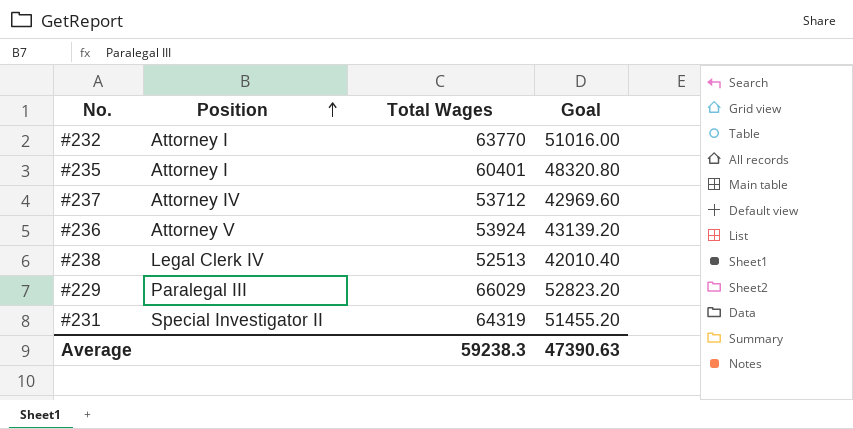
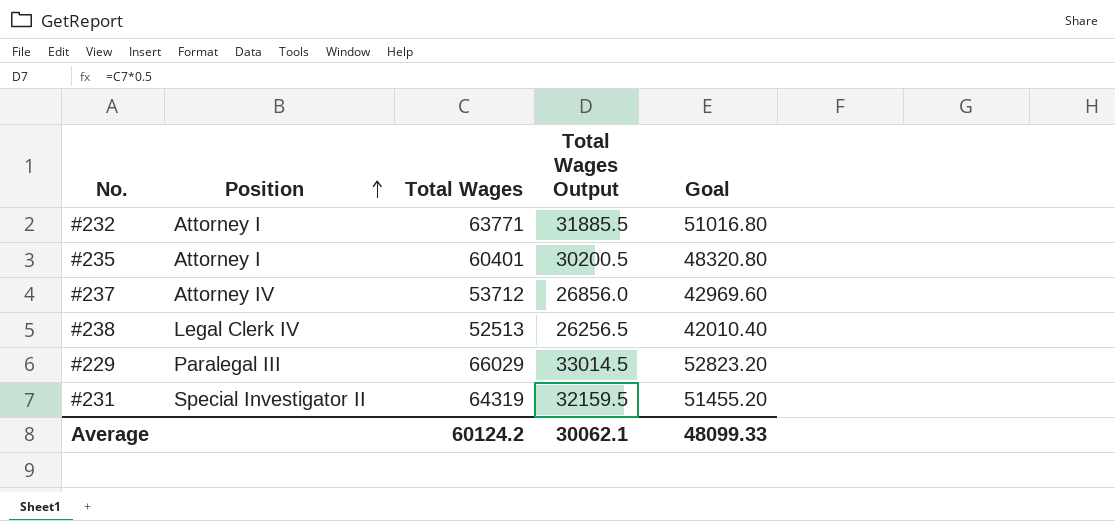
column Total Wages Output | formula: none -> [Total Wages] * 0.5
row #236: Attorney V | 53924 | 43139.20 -> none
#232 | Total Wages: 63770 -> 63771
#232 | Goal: 51016.00 -> 51016.80
Average | Total Wages: 59238.3 -> 60124.2
Average | Goal: 47390.63 -> 48099.33

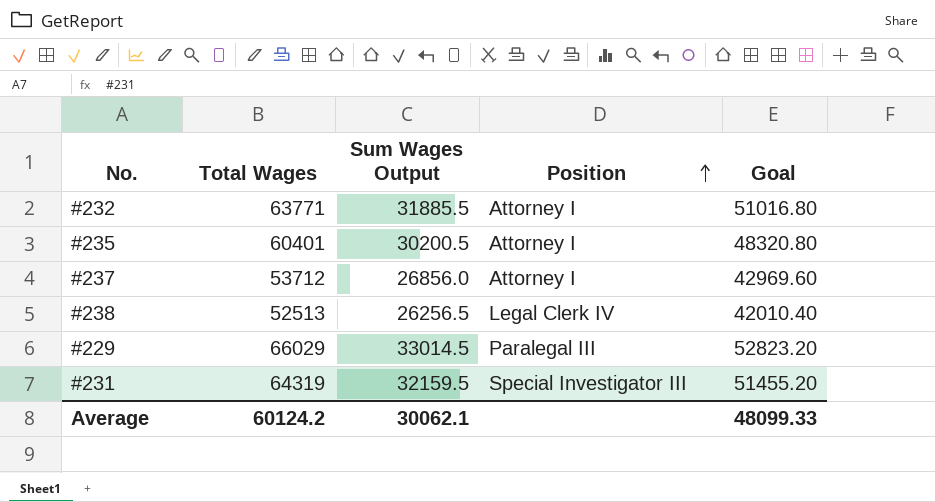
column name: Total Wages Output -> Sum Wages Output
column Position | position: 2 -> 4
#237 | Position: Attorney IV -> Attorney I
#231 | Position: Special Investigator II -> Special Investigator III

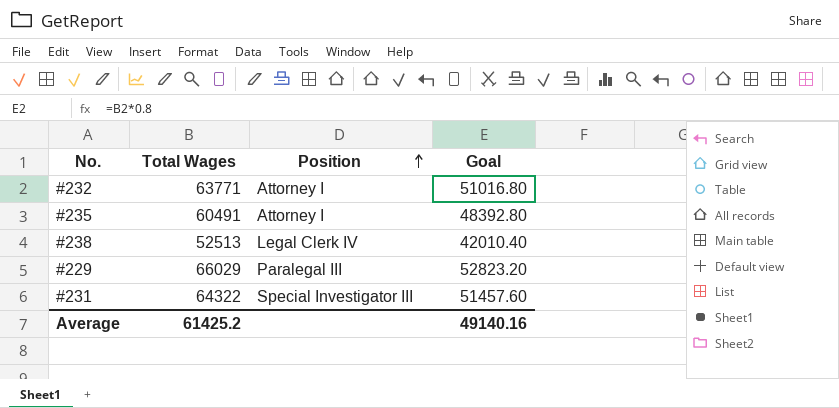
column Sum Wages Output | formula: [Total Wages] * 0.5 -> none
row #237: 53712 | 26856.0 | Attorney I | 42969.60 -> none
#235 | Total Wages: 60401 -> 60491
#235 | Goal: 48320.80 -> 48392.80
#231 | Total Wages: 64319 -> 64322
#231 | Goal: 51455.20 -> 51457.60
Average | Total Wages: 60124.2 -> 61425.2
Average | Goal: 48099.33 -> 49140.16

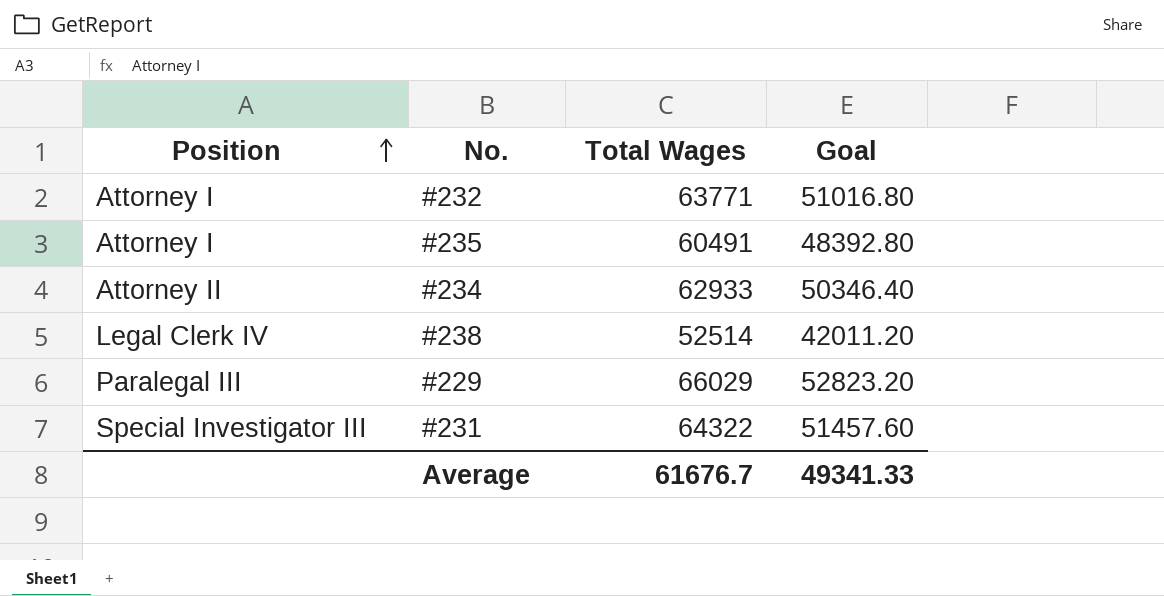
column Position | position: 3 -> 1
row #234: none -> Attorney II | 62933 | 50346.40
#238 | Total Wages: 52513 -> 52514
#238 | Goal: 42010.40 -> 42011.20
Average | Total Wages: 61425.2 -> 61676.7
Average | Goal: 49140.16 -> 49341.33

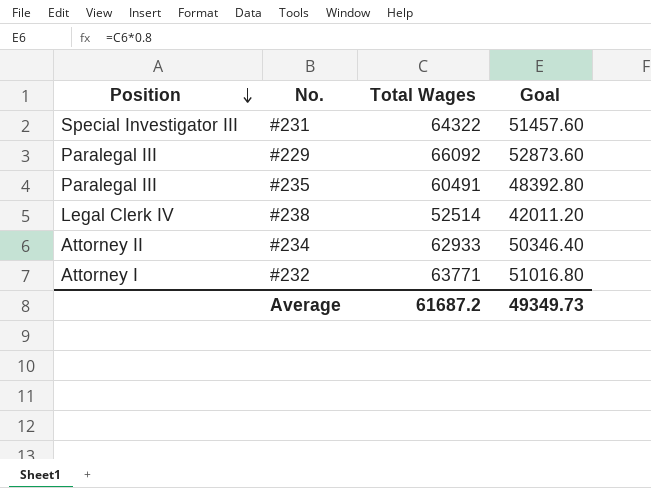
row order: Position ascending -> Position descending
#229 | Total Wages: 66029 -> 66092
#229 | Goal: 52823.20 -> 52873.60
#235 | Position: Attorney I -> Paralegal III
Average | Total Wages: 61676.7 -> 61687.2
Average | Goal: 49341.33 -> 49349.73

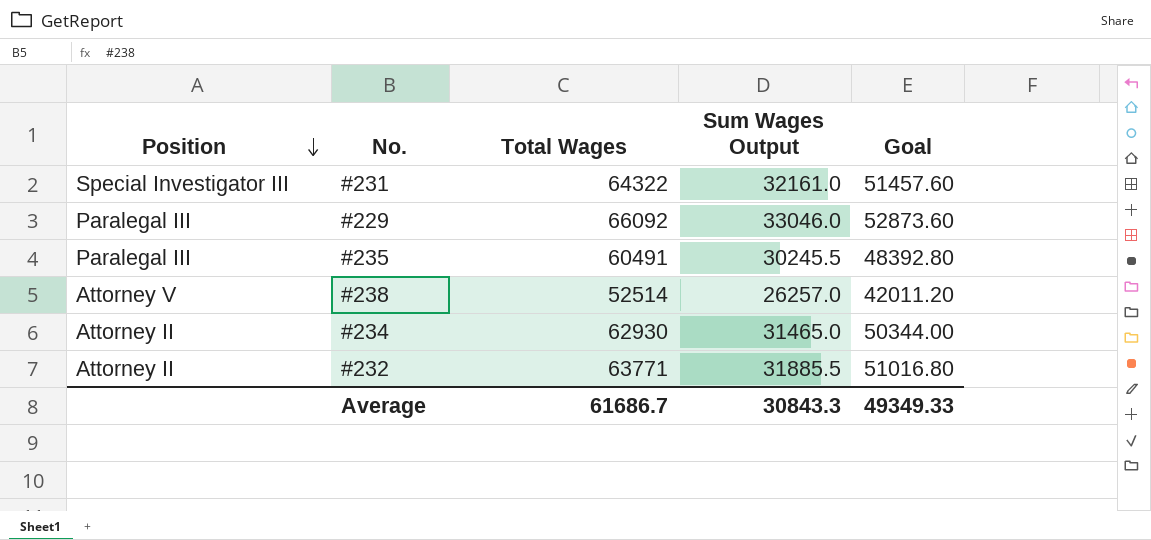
column Sum Wages Output | formula: none -> [Total Wages] * 0.5
#238 | Position: Legal Clerk IV -> Attorney V
#234 | Total Wages: 62933 -> 62930
#234 | Goal: 50346.40 -> 50344.00
#232 | Position: Attorney I -> Attorney II
Average | Total Wages: 61687.2 -> 61686.7
Average | Goal: 49349.73 -> 49349.33

